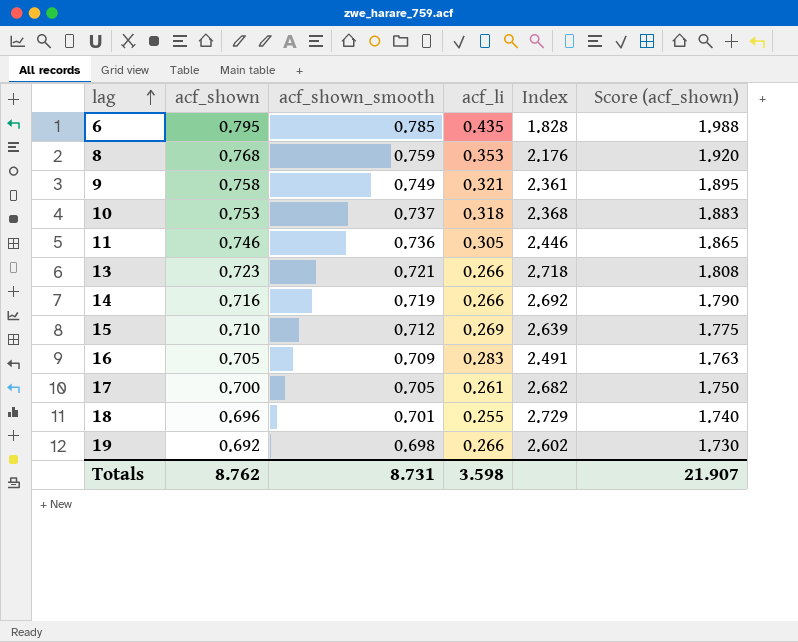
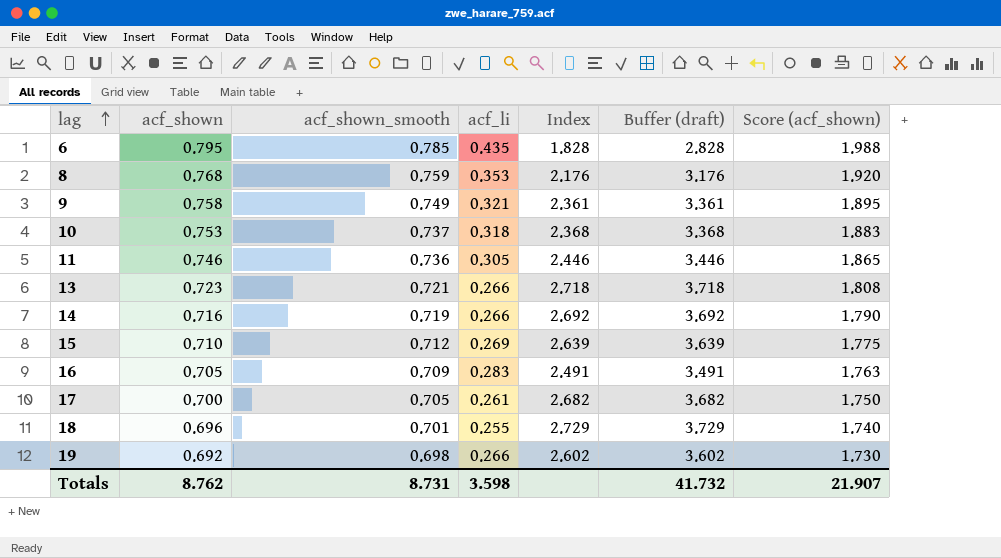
column Buffer (draft) | formula: none -> [Index] + 1

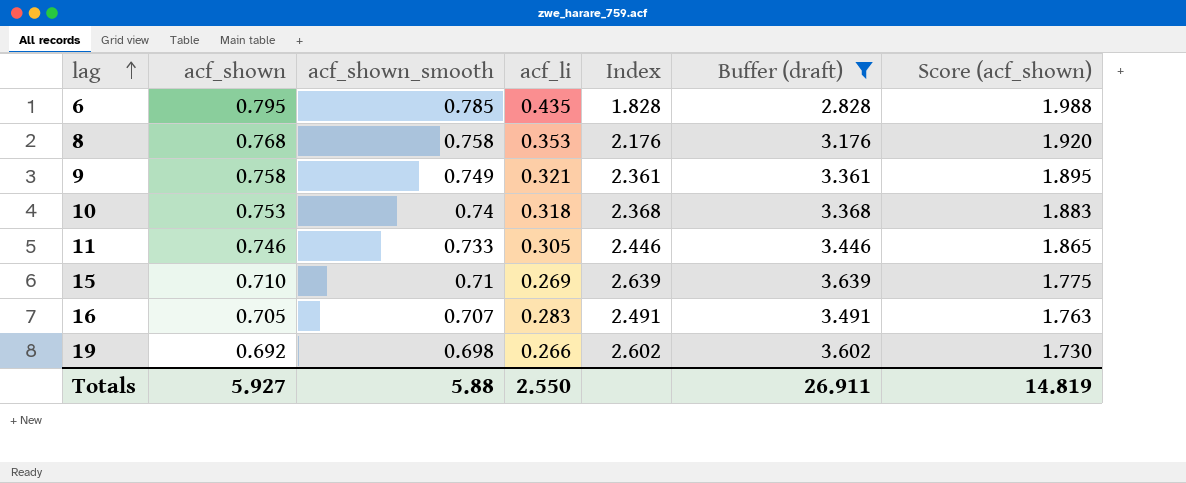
filter: none -> Buffer (draft) <= 3.639
8 | acf_shown_smooth: 0.759 -> 0.758
10 | acf_shown_smooth: 0.737 -> 0.74
11 | acf_shown_smooth: 0.736 -> 0.733
15 | acf_shown_smooth: 0.712 -> 0.71
16 | acf_shown_smooth: 0.709 -> 0.707
Totals | acf_shown: 8.762 -> 5.927
Totals | acf_shown_smooth: 8.731 -> 5.88
Totals | acf_li: 3.598 -> 2.550
Totals | Buffer (draft): 41.732 -> 26.911
Totals | Score (acf_shown): 21.907 -> 14.819

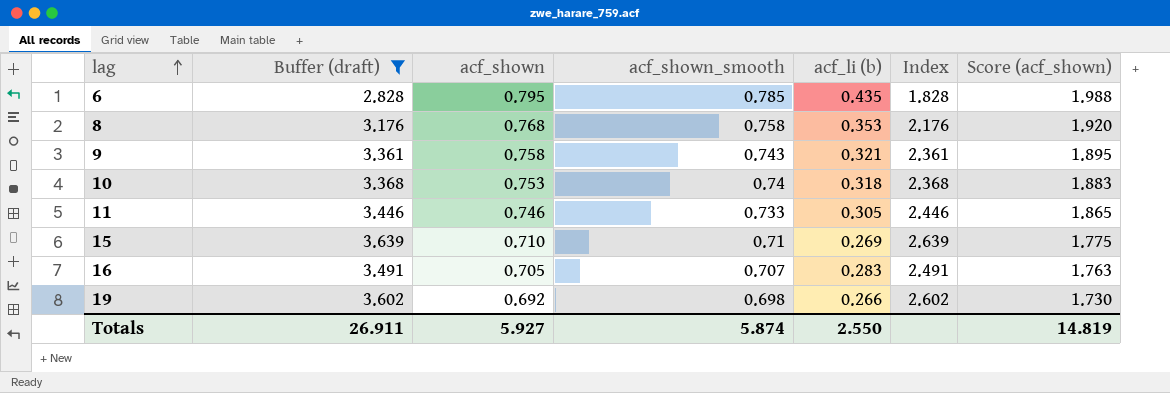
column Buffer (draft) | position: 6 -> 2
column name: acf_li -> acf_li (b)
9 | acf_shown_smooth: 0.749 -> 0.743
Totals | acf_shown_smooth: 5.88 -> 5.874

